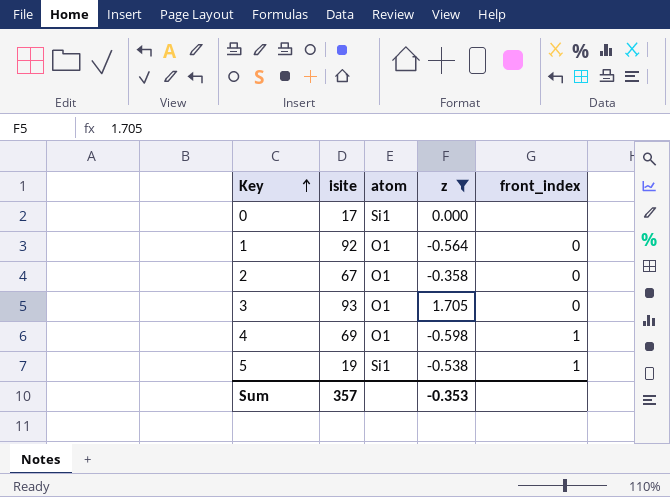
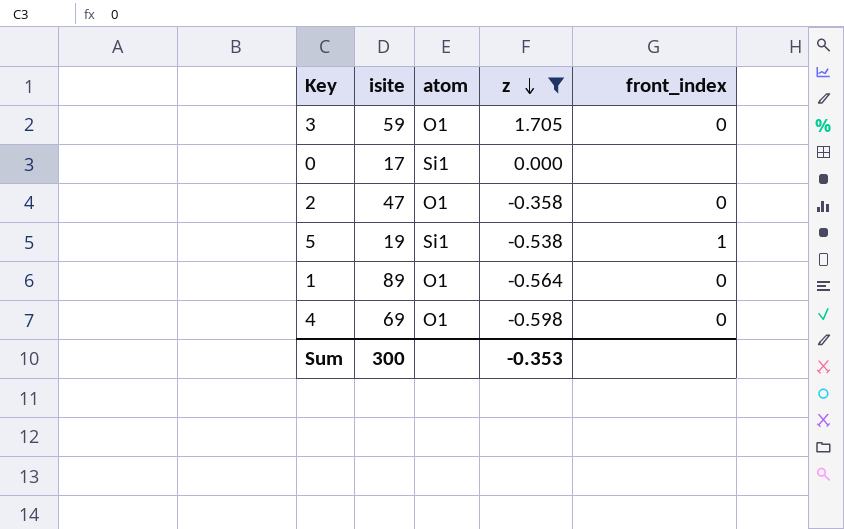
row order: Key ascending -> z descending
3 | isite: 93 -> 59
2 | isite: 67 -> 47
1 | isite: 92 -> 89
4 | front_index: 1 -> 0
Sum | isite: 357 -> 300

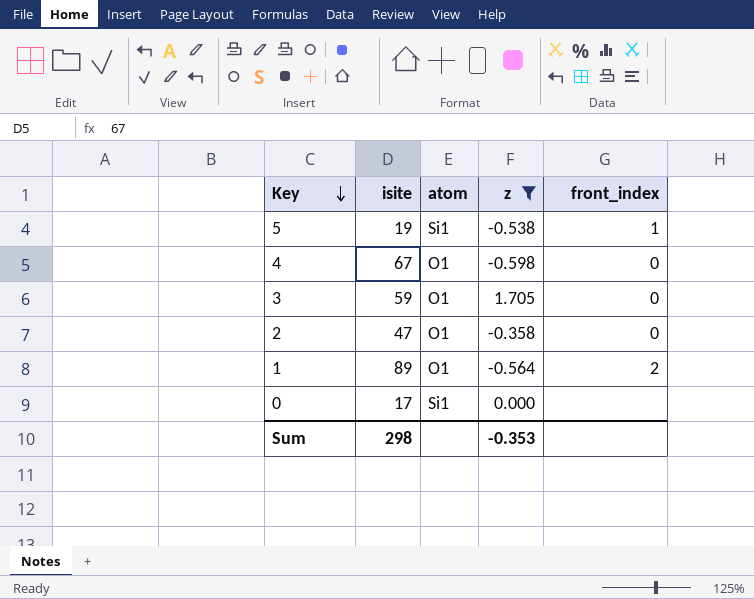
row order: z descending -> Key descending
4 | isite: 69 -> 67
1 | front_index: 0 -> 2
Sum | isite: 300 -> 298

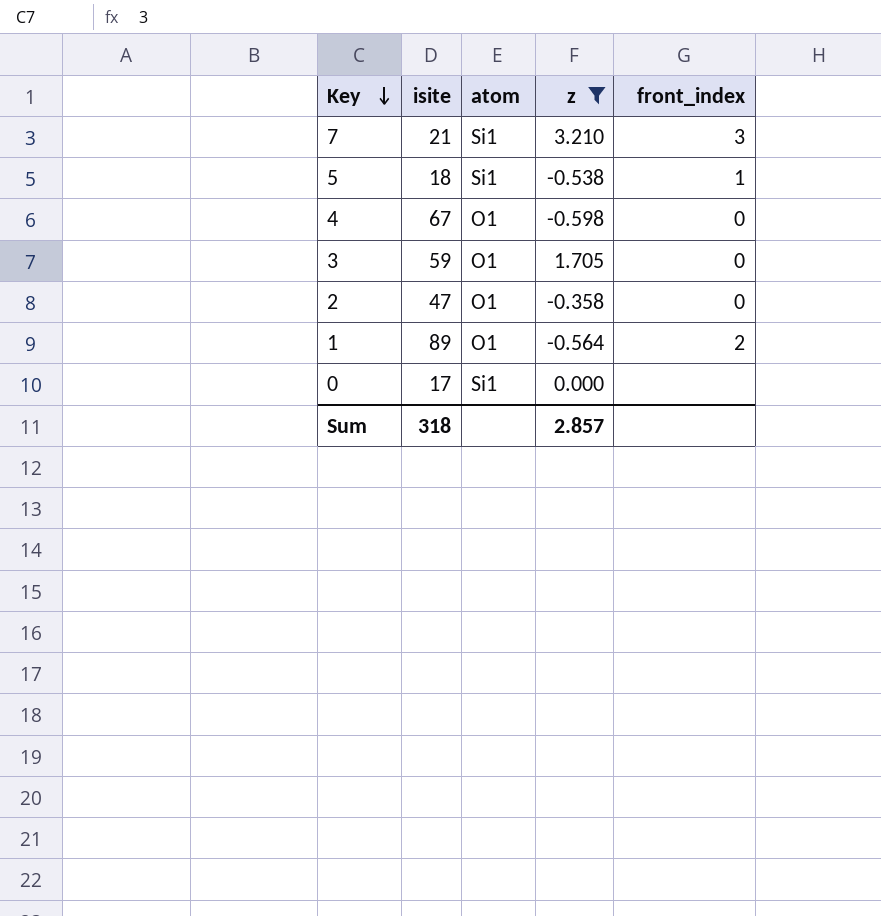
row 7: none -> 21 | Si1 | 3.210 | 3
5 | isite: 19 -> 18
Sum | isite: 298 -> 318
Sum | z: -0.353 -> 2.857

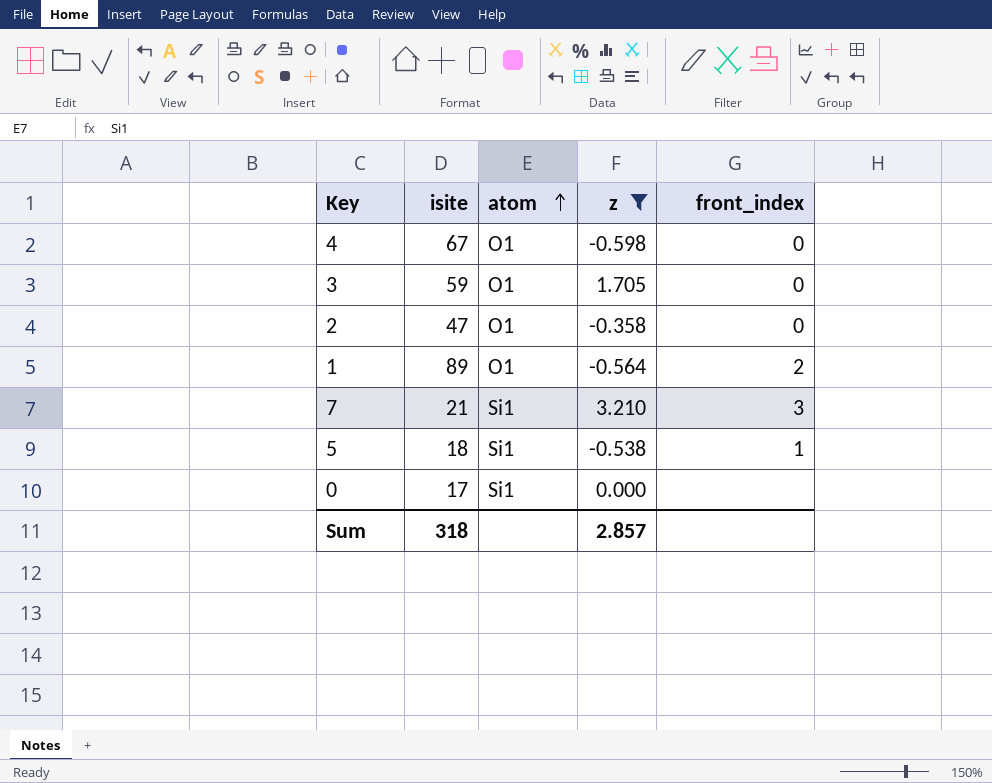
row order: Key descending -> atom ascending

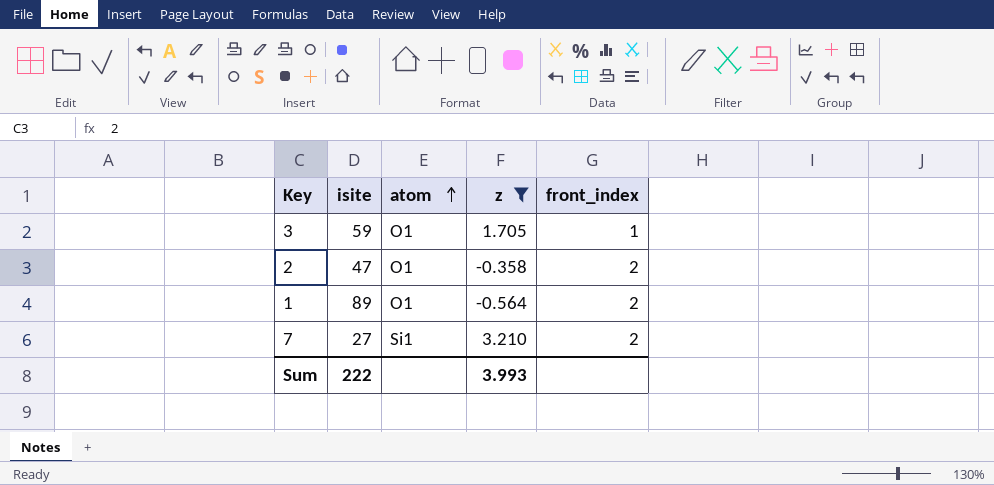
row 4: 67 | O1 | -0.598 | 0 -> none
row 5: 18 | Si1 | -0.538 | 1 -> none
row 0: 17 | Si1 | 0.000 | none -> none
3 | front_index: 0 -> 1
2 | front_index: 0 -> 2
7 | isite: 21 -> 27
7 | front_index: 3 -> 2
Sum | isite: 318 -> 222
Sum | z: 2.857 -> 3.993

